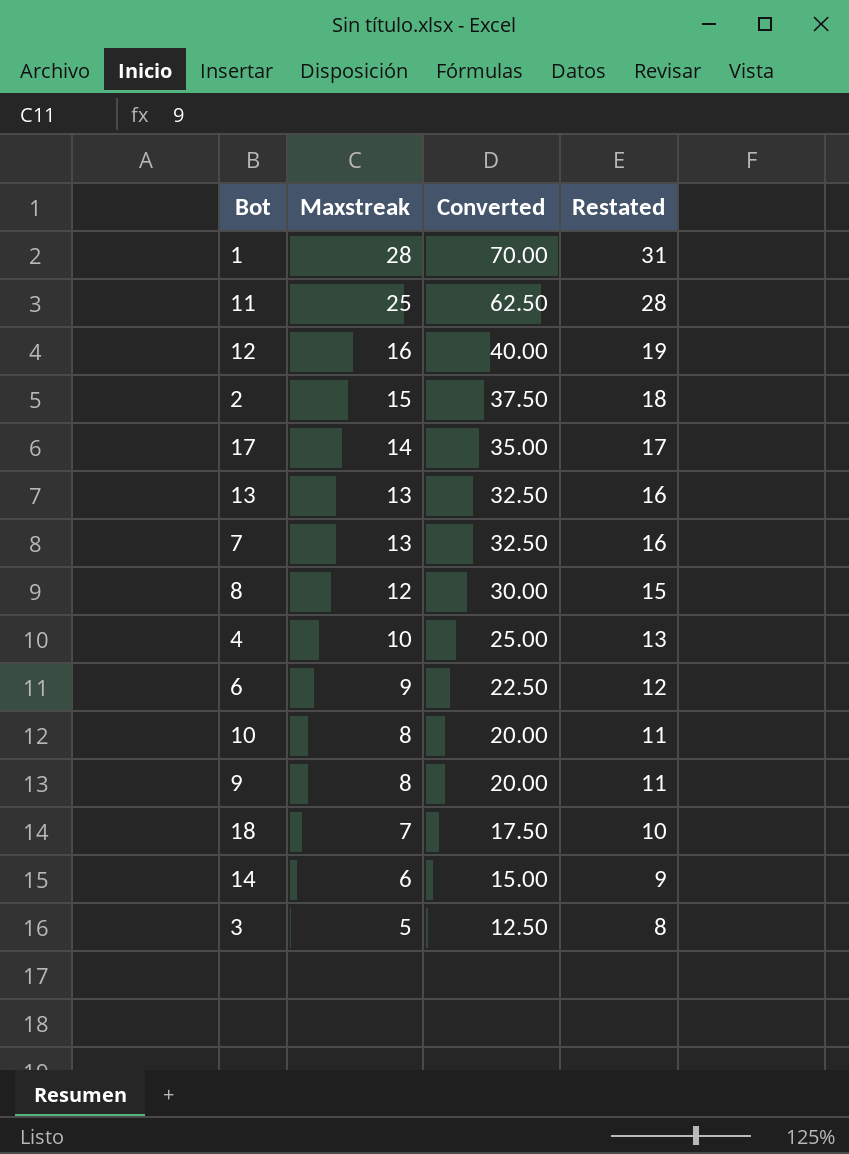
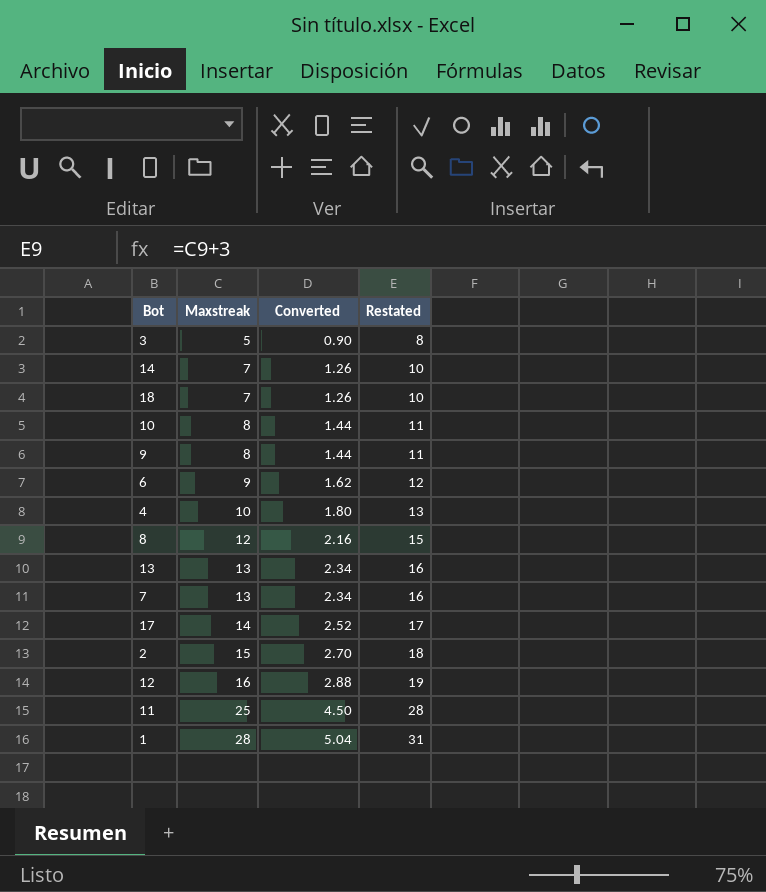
row order: Maxstreak descending -> Maxstreak ascending
column Converted | formula: [Maxstreak] * 2.5 -> [Maxstreak] * 0.18
14 | Maxstreak: 6 -> 7
14 | Restated: 9 -> 10

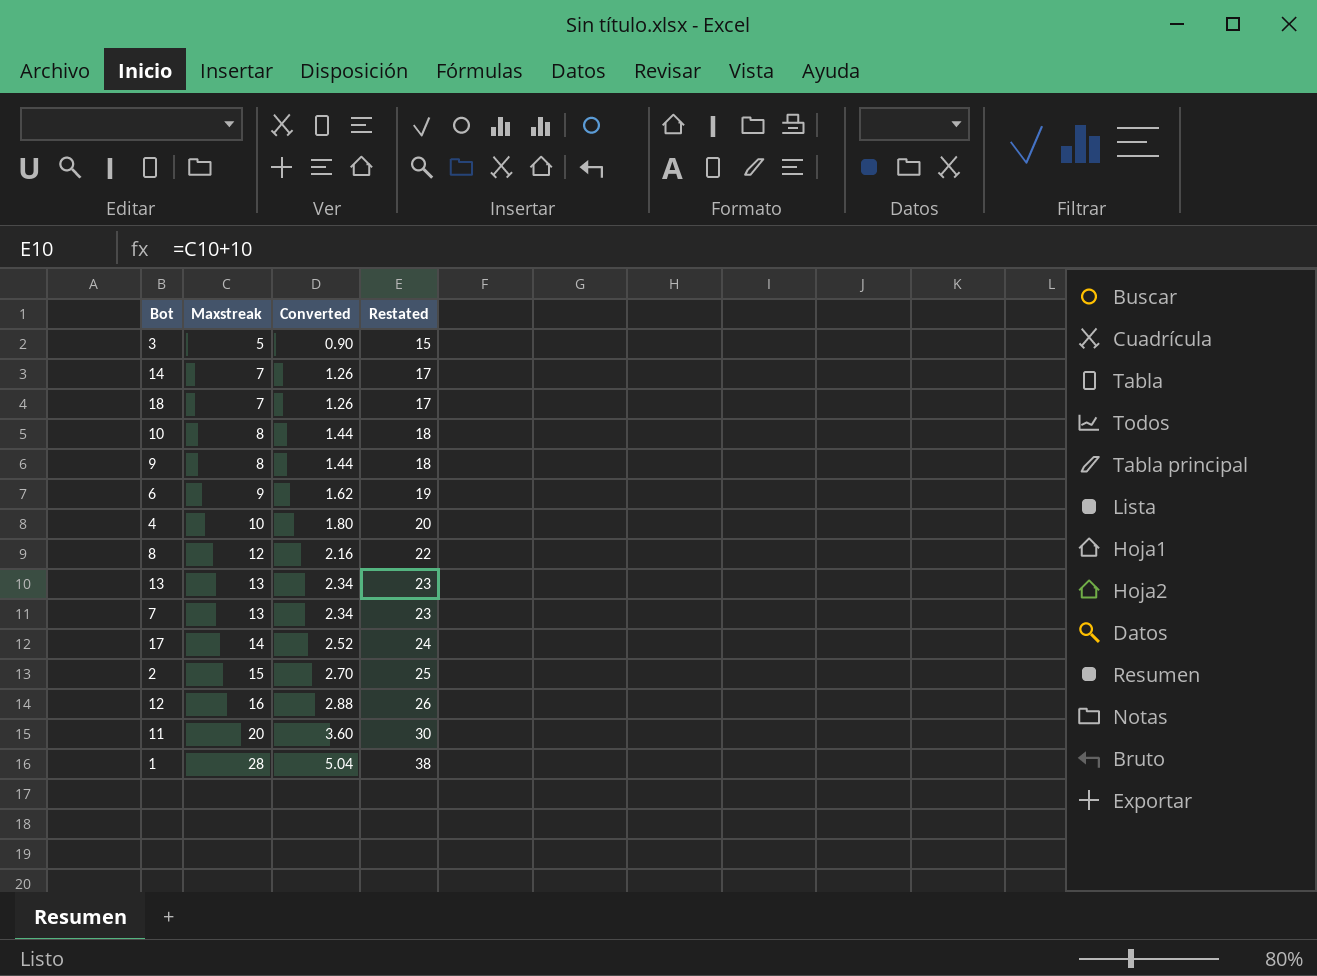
column Restated | formula: [Maxstreak] + 3 -> [Maxstreak] + 10
11 | Maxstreak: 25 -> 20
11 | Converted: 4.50 -> 3.60

